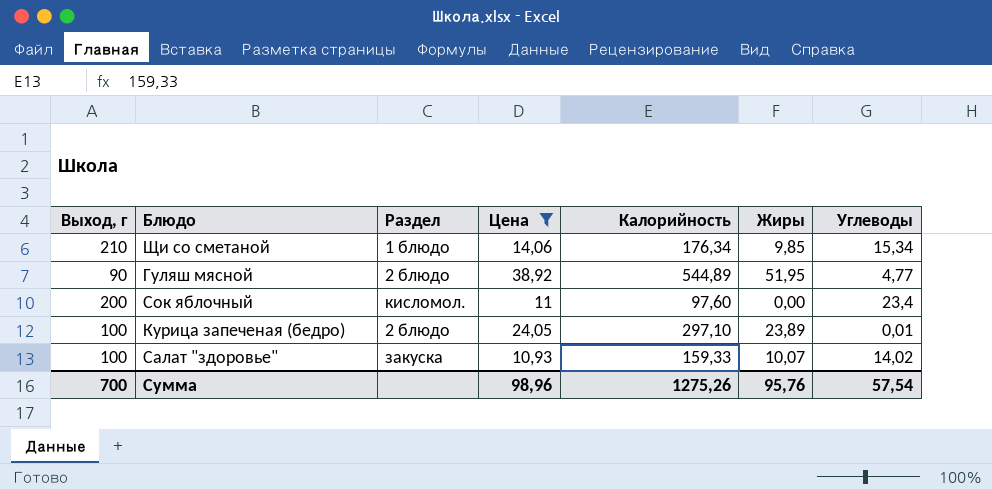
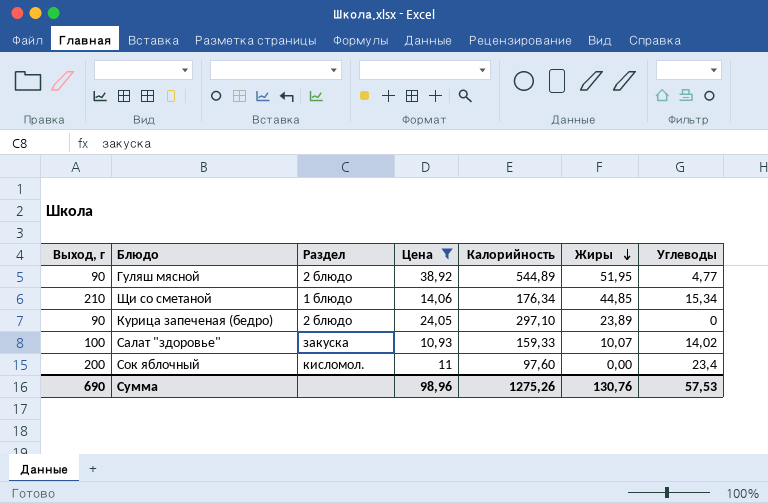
row order: none -> Жиры descending
Щи со сметаной | Жиры: 9,85 -> 44,85
Курица запеченая (бедро) | Выход, г: 100 -> 90
Курица запеченая (бедро) | Углеводы: 0,01 -> 0
Сумма | Выход, г: 700 -> 690
Сумма | Жиры: 95,76 -> 130,76
Сумма | Углеводы: 57,54 -> 57,53

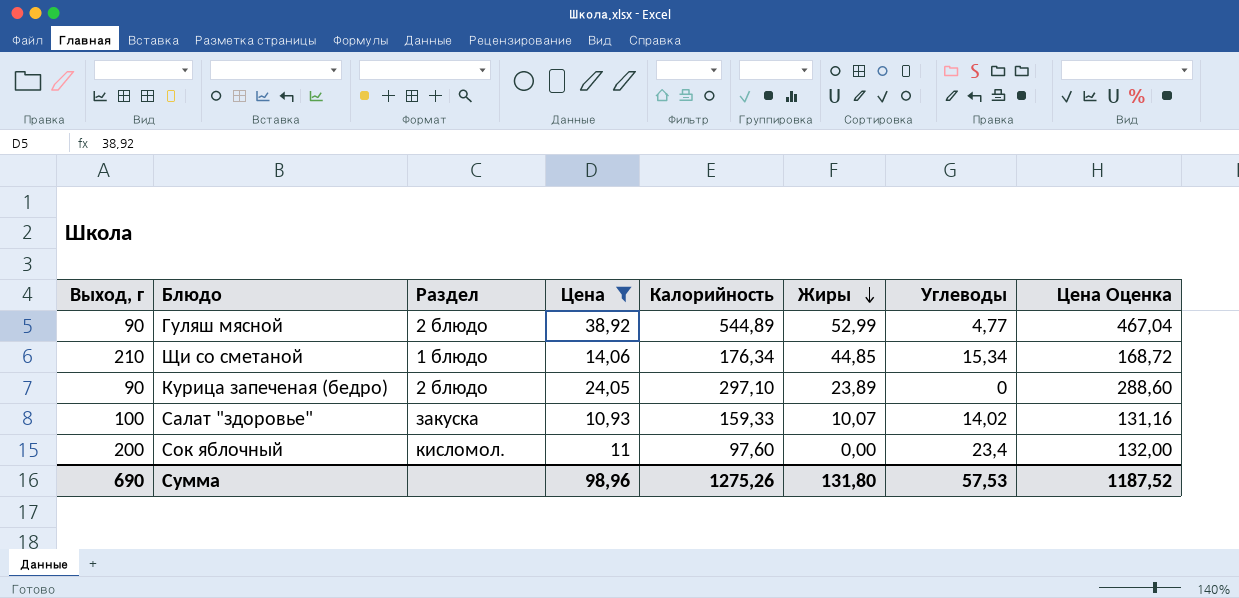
column Цена Оценка | formula: none -> [Цена] * 12
Гуляш мясной | Жиры: 51,95 -> 52,99
Сумма | Жиры: 130,76 -> 131,80

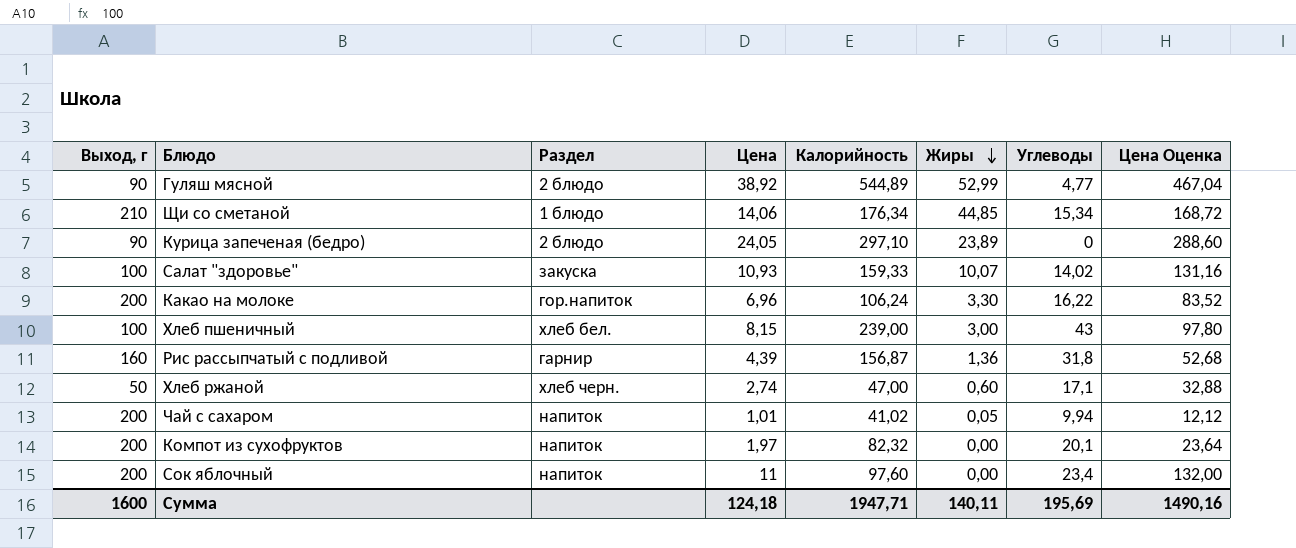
filter: Цена >= 10,93 -> none
Сок яблочный | Раздел: кисломол. -> напиток
Сумма | Выход, г: 690 -> 1600
Сумма | Цена: 98,96 -> 124,18
Сумма | Калорийность: 1275,26 -> 1947,71
Сумма | Жиры: 131,80 -> 140,11
Сумма | Углеводы: 57,53 -> 195,69
Сумма | Цена Оценка: 1187,52 -> 1490,16

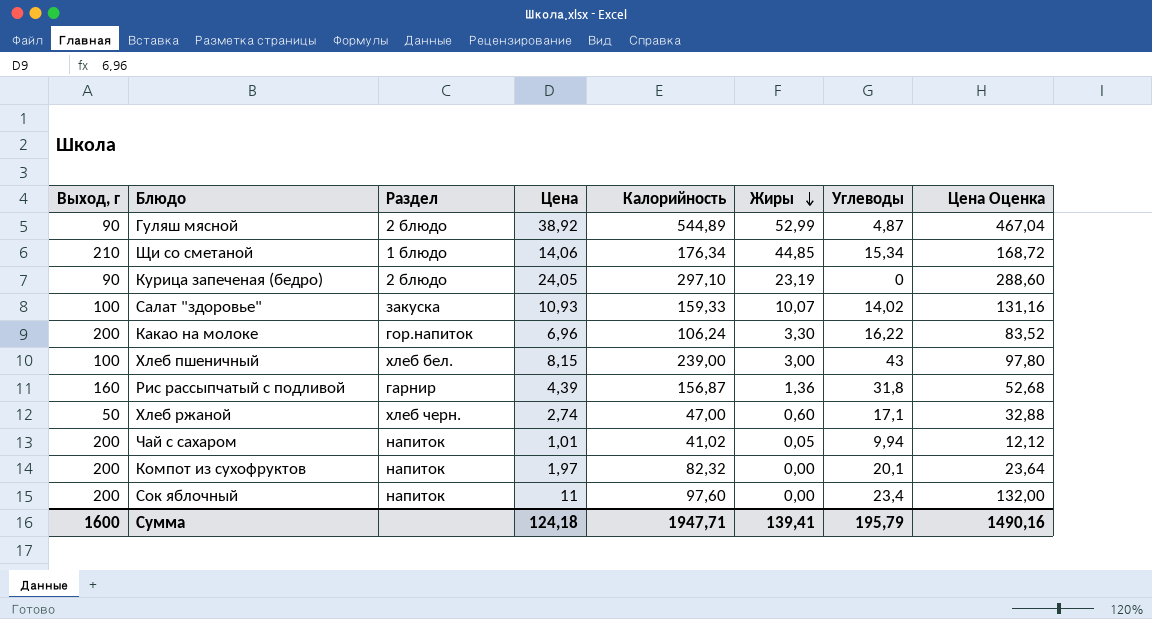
Гуляш мясной | Углеводы: 4,77 -> 4,87
Курица запеченая (бедро) | Жиры: 23,89 -> 23,19
Сумма | Жиры: 140,11 -> 139,41
Сумма | Углеводы: 195,69 -> 195,79

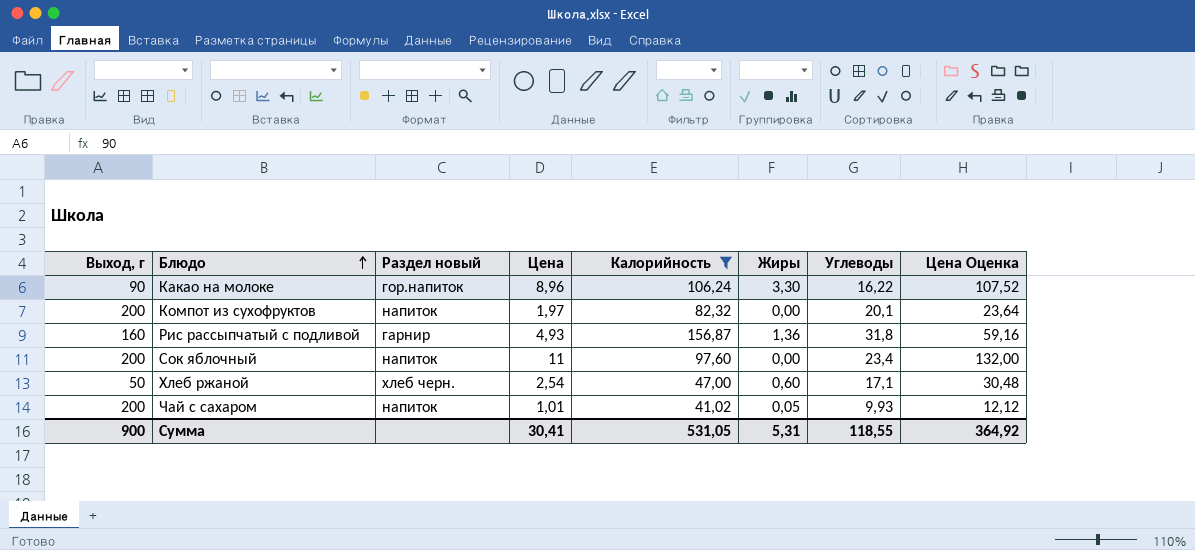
filter: none -> Калорийность <= 156,87
row order: Жиры descending -> Блюдо ascending
column name: Раздел -> Раздел новый
Какао на молоке | Выход, г: 200 -> 90
Какао на молоке | Цена: 6,96 -> 8,96
Какао на молоке | Цена Оценка: 83,52 -> 107,52
Рис рассыпчатый с подливой | Цена: 4,39 -> 4,93
Рис рассыпчатый с подливой | Цена Оценка: 52,68 -> 59,16
Хлеб ржаной | Цена: 2,74 -> 2,54
Хлеб ржаной | Цена Оценка: 32,88 -> 30,48
Чай с сахаром | Углеводы: 9,94 -> 9,93
Сумма | Выход, г: 1600 -> 900
Сумма | Цена: 124,18 -> 30,41
Сумма | Калорийность: 1947,71 -> 531,05
Сумма | Жиры: 139,41 -> 5,31
Сумма | Углеводы: 195,79 -> 118,55
Сумма | Цена Оценка: 1490,16 -> 364,92

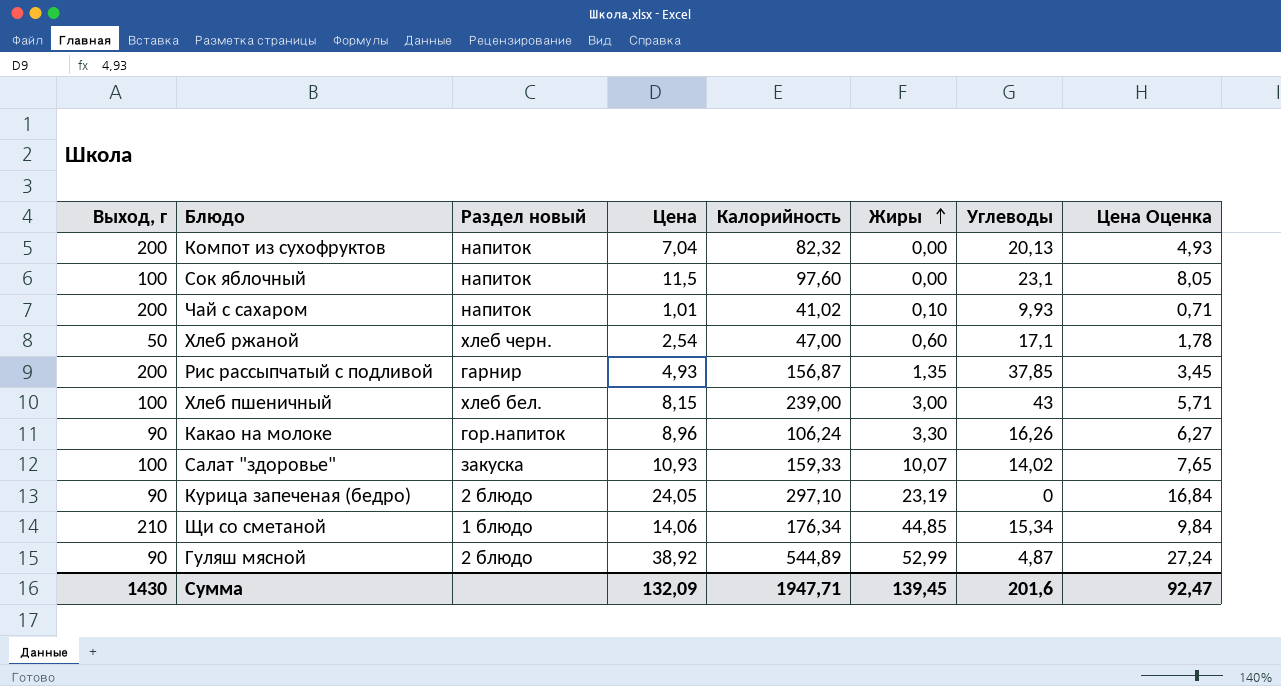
filter: Калорийность <= 156,87 -> none
row order: Блюдо ascending -> Жиры ascending
column Цена Оценка | formula: [Цена] * 12 -> [Цена] * 0,7
Компот из сухофруктов | Цена: 1,97 -> 7,04
Компот из сухофруктов | Углеводы: 20,1 -> 20,13
Сок яблочный | Выход, г: 200 -> 100
Сок яблочный | Цена: 11 -> 11,5
Сок яблочный | Углеводы: 23,4 -> 23,1
Чай с сахаром | Жиры: 0,05 -> 0,10
Рис рассыпчатый с подливой | Выход, г: 160 -> 200
Рис рассыпчатый с подливой | Жиры: 1,36 -> 1,35
Рис рассыпчатый с подливой | Углеводы: 31,8 -> 37,85
Какао на молоке | Углеводы: 16,22 -> 16,26
Сумма | Выход, г: 900 -> 1430
Сумма | Цена: 30,41 -> 132,09
Сумма | Калорийность: 531,05 -> 1947,71
Сумма | Жиры: 5,31 -> 139,45
Сумма | Углеводы: 118,55 -> 201,6
Сумма | Цена Оценка: 364,92 -> 92,47

